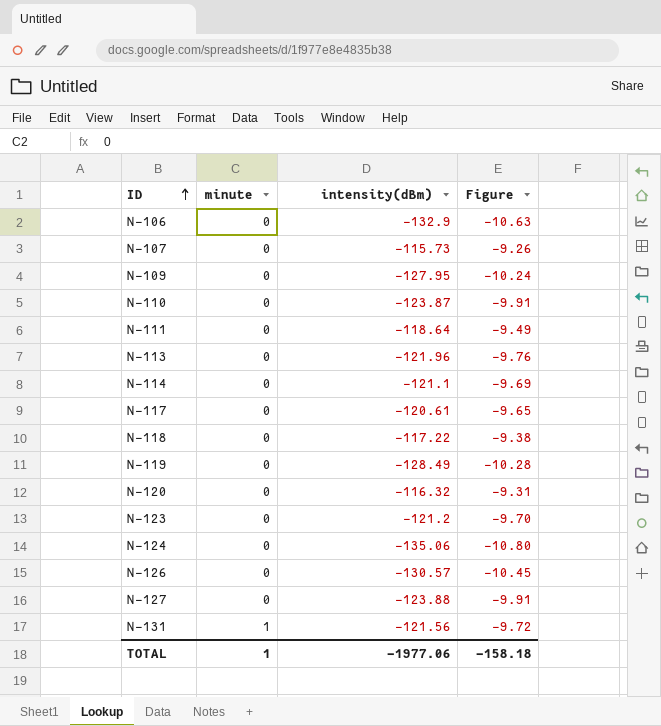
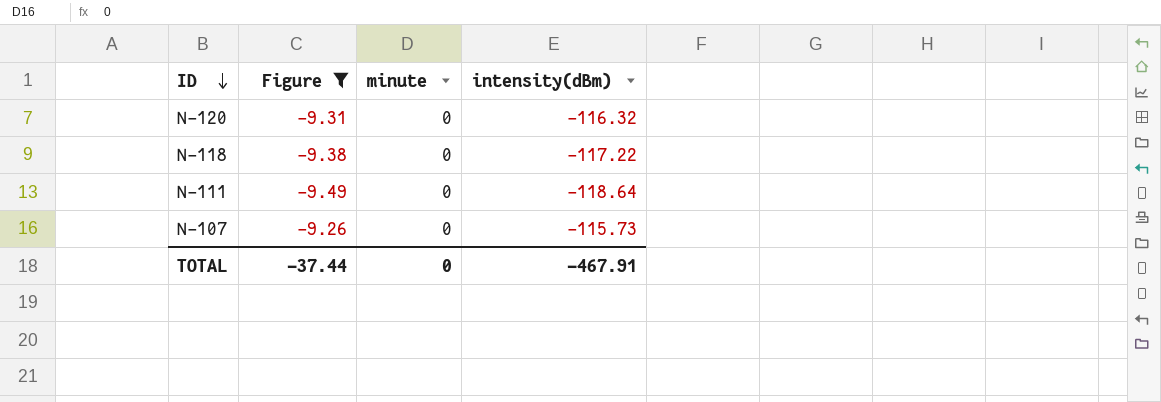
filter: none -> Figure >= -9.49
row order: ID ascending -> ID descending
column Figure | position: 4 -> 2
TOTAL | Figure: -158.18 -> -37.44
TOTAL | minute: 1 -> 0
TOTAL | intensity(dBm): -1977.06 -> -467.91

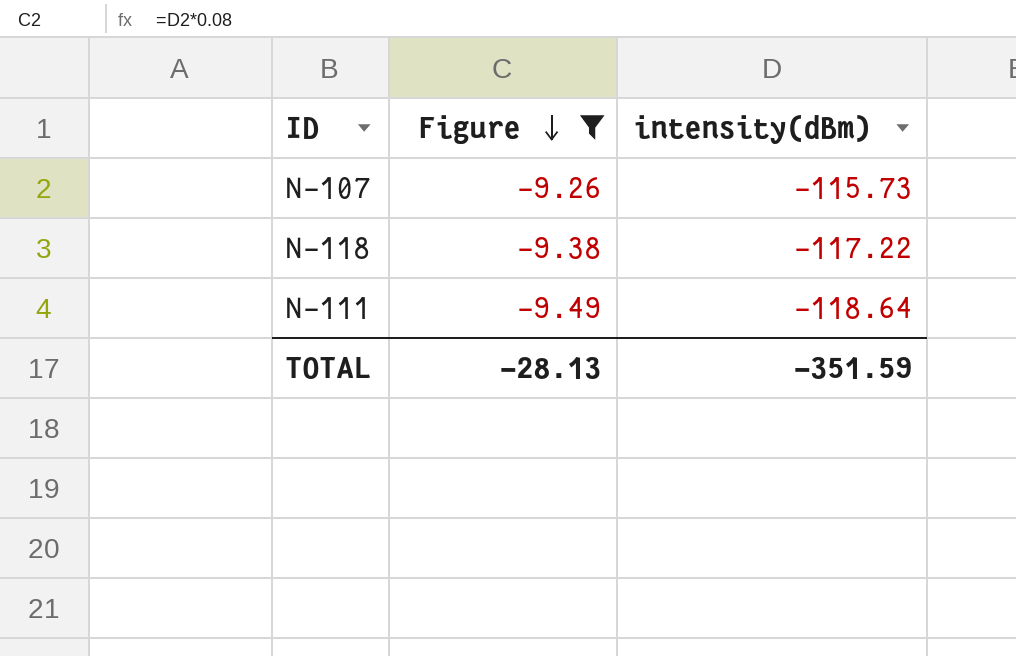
row order: ID descending -> Figure descending
column minute | position: 3 -> none
row N-120: -9.31 | 0 | -116.32 -> none
TOTAL | Figure: -37.44 -> -28.13
TOTAL | intensity(dBm): -467.91 -> -351.59

